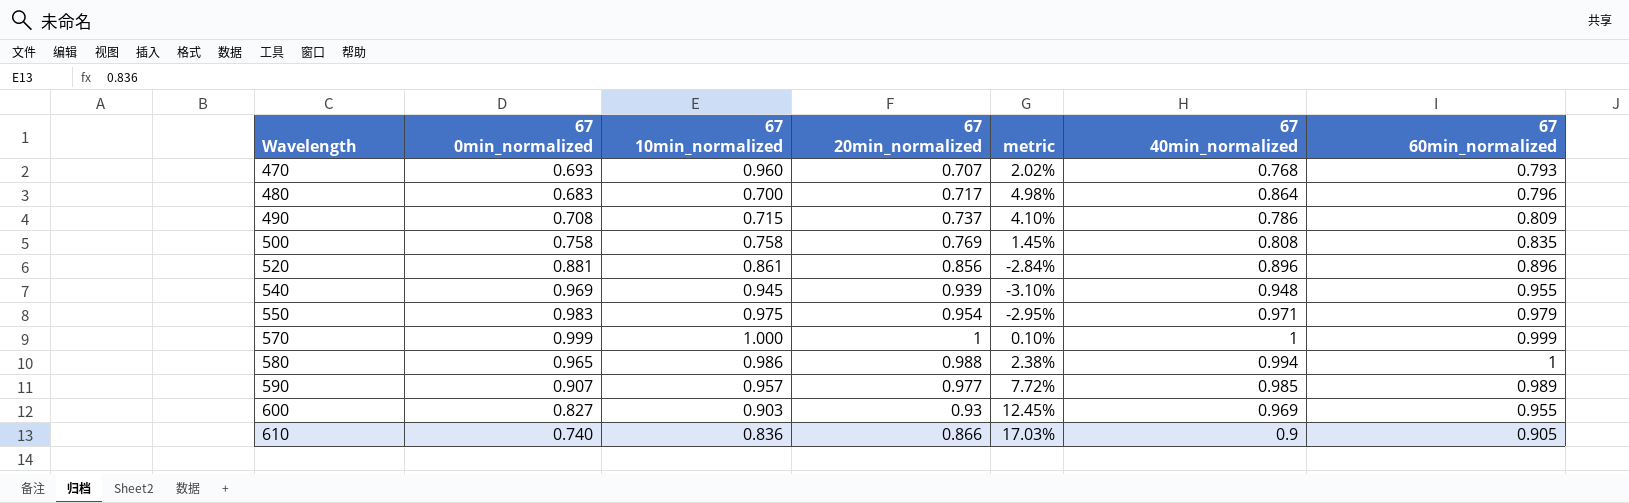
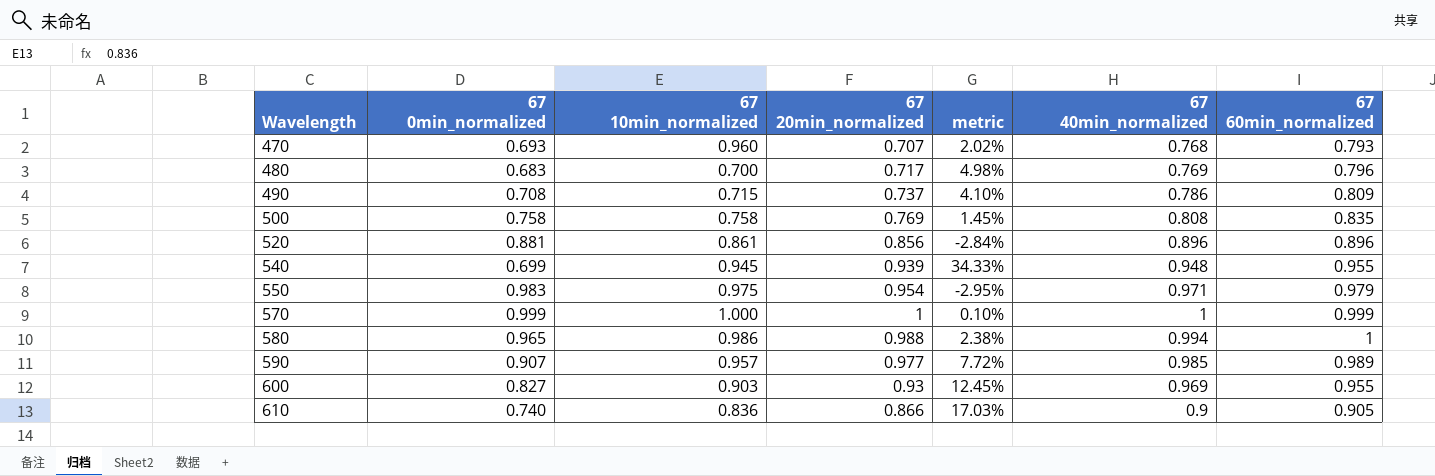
480 | 67 40min_normalized: 0.864 -> 0.769
540 | 67 0min_normalized: 0.969 -> 0.699
540 | metric: -3.10% -> 34.33%

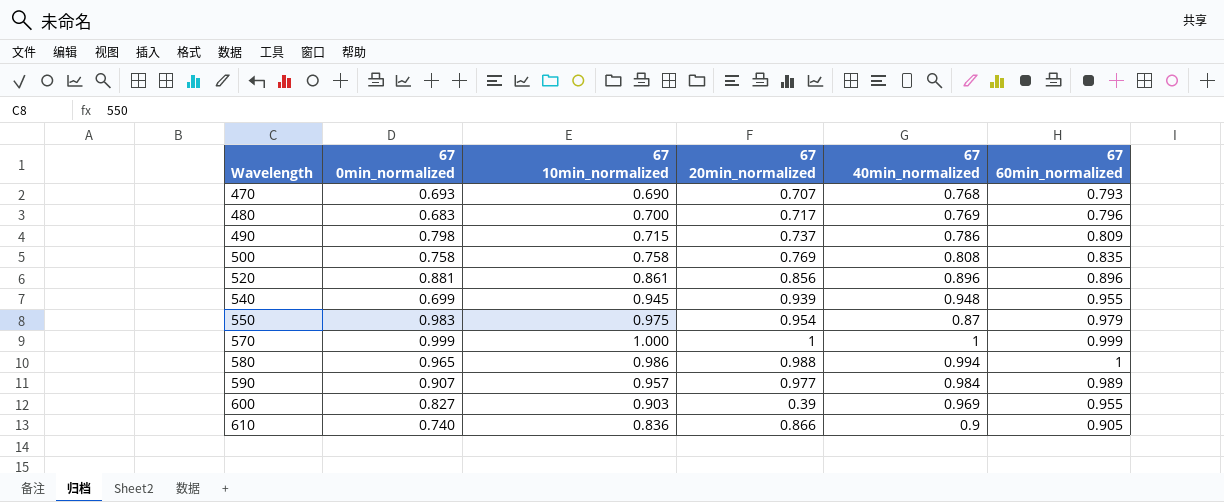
column metric | formula: ([67 20min_normalized] - [67 0min_normalized]) / [67 0min_normalized] -> none
470 | 67 10min_normalized: 0.960 -> 0.690
490 | 67 0min_normalized: 0.708 -> 0.798
550 | 67 40min_normalized: 0.971 -> 0.87
590 | 67 40min_normalized: 0.985 -> 0.984
600 | 67 20min_normalized: 0.93 -> 0.39

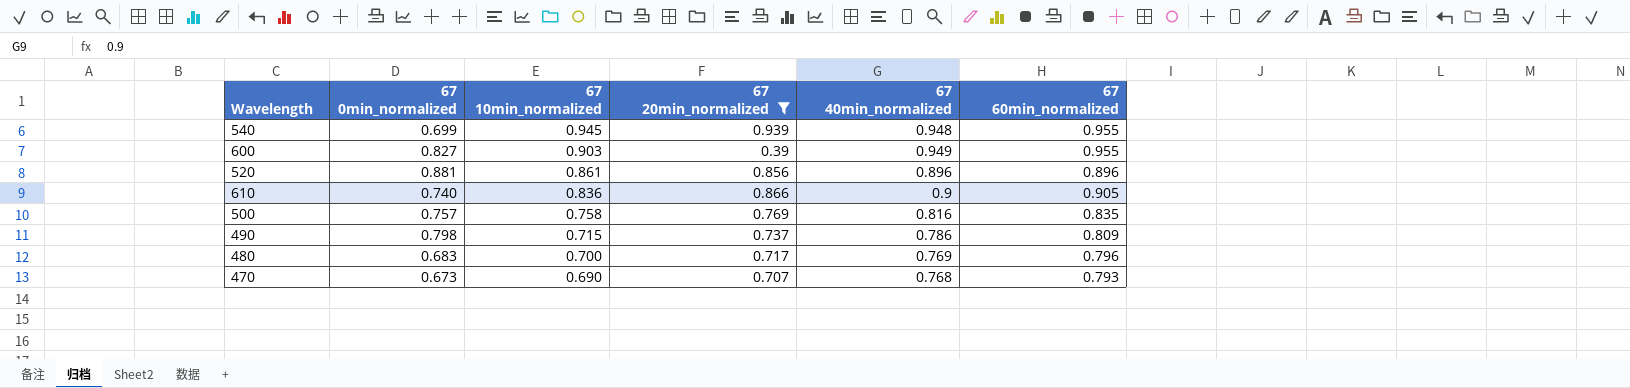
filter: none -> 67 20min_normalized <= 0.939
row order: Wavelength ascending -> 67 10min_normalized descending
600 | 67 40min_normalized: 0.969 -> 0.949
500 | 67 0min_normalized: 0.758 -> 0.757
500 | 67 40min_normalized: 0.808 -> 0.816
470 | 67 0min_normalized: 0.693 -> 0.673

